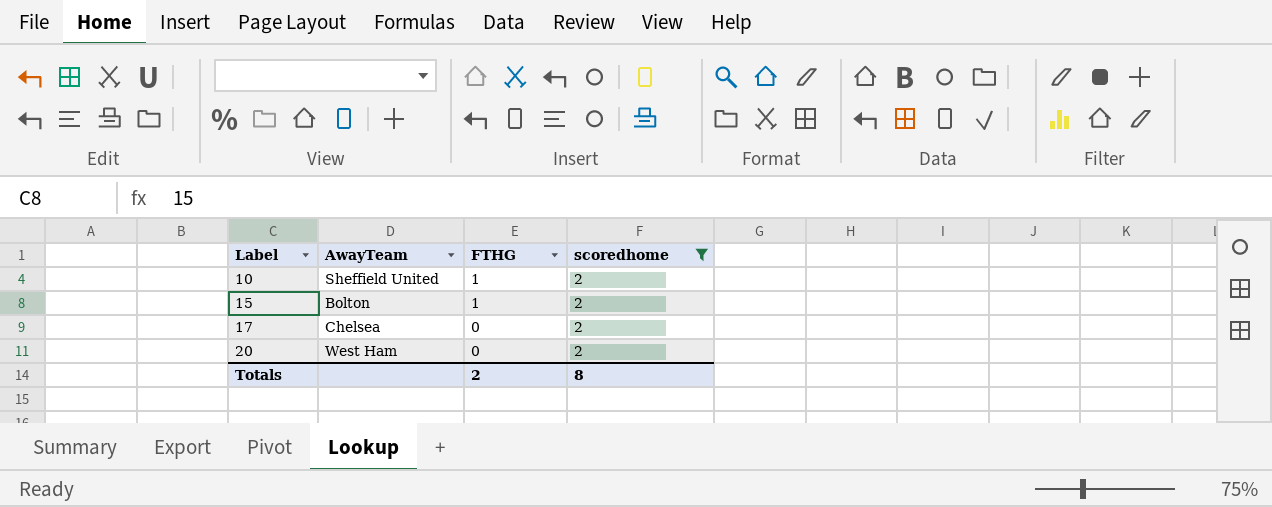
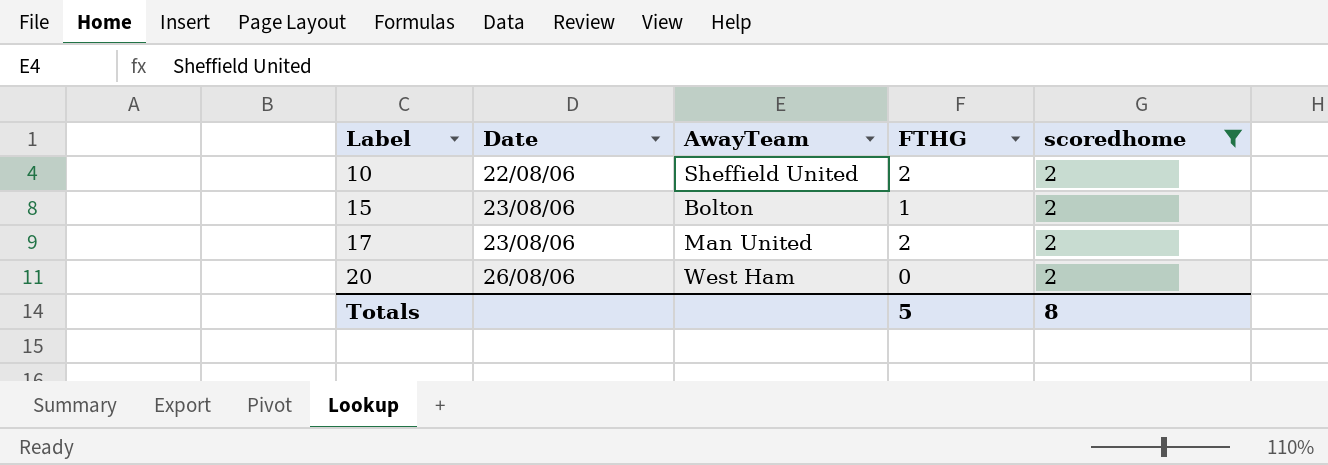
column Date | position: none -> 2
10 | FTHG: 1 -> 2
17 | AwayTeam: Chelsea -> Man United
17 | FTHG: 0 -> 2
Totals | FTHG: 2 -> 5

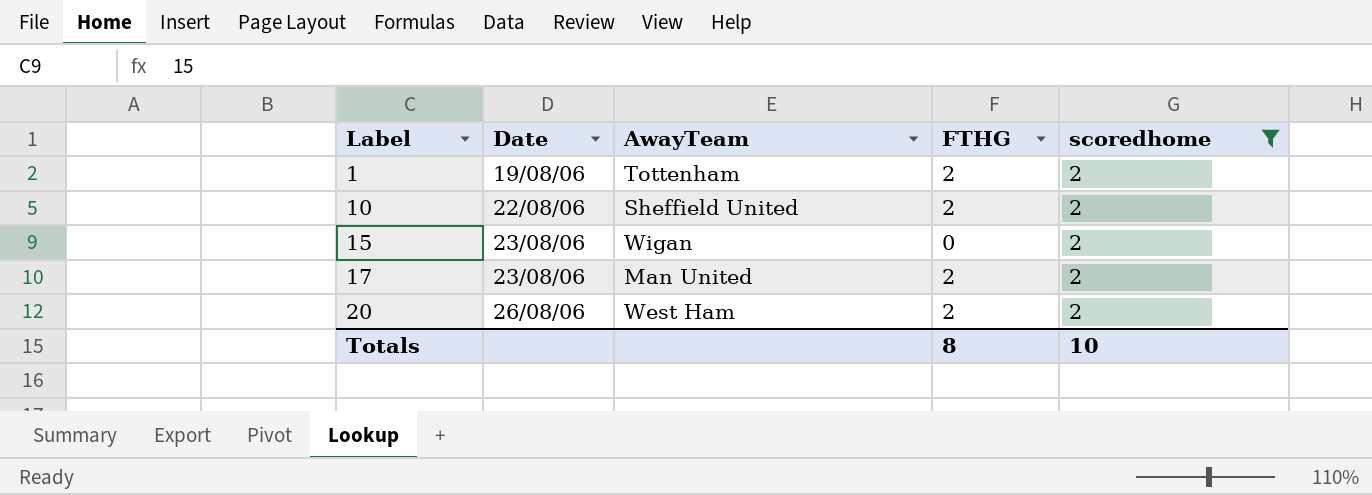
row 1: none -> 19/08/06 | Tottenham | 2 | 2
15 | AwayTeam: Bolton -> Wigan
15 | FTHG: 1 -> 0
20 | FTHG: 0 -> 2
Totals | FTHG: 5 -> 8
Totals | scoredhome: 8 -> 10

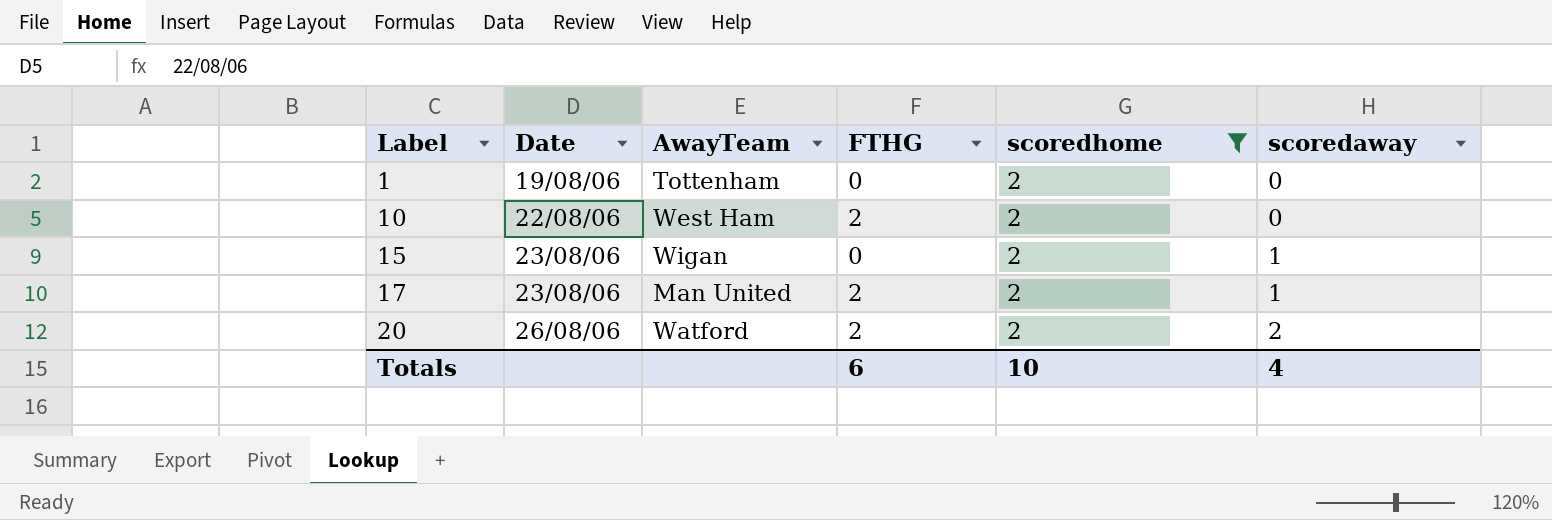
column scoredaway | position: none -> 6
1 | FTHG: 2 -> 0
10 | AwayTeam: Sheffield United -> West Ham
20 | AwayTeam: West Ham -> Watford
Totals | FTHG: 8 -> 6

